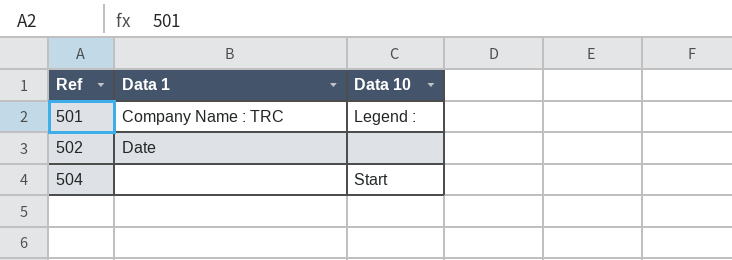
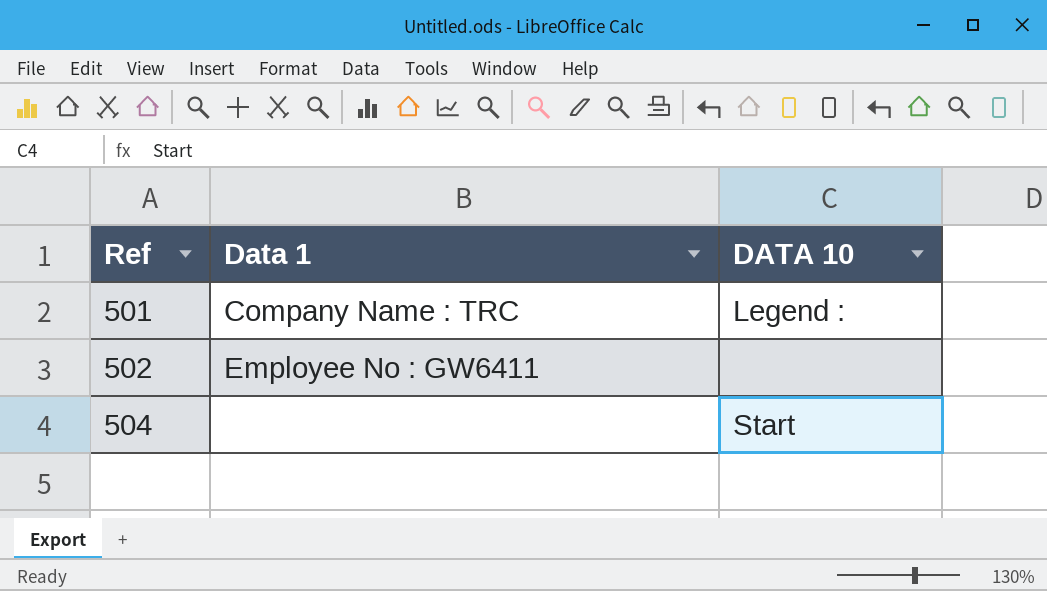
column name: Data 10 -> DATA 10
502 | Data 1: Date -> Employee No : GW6411

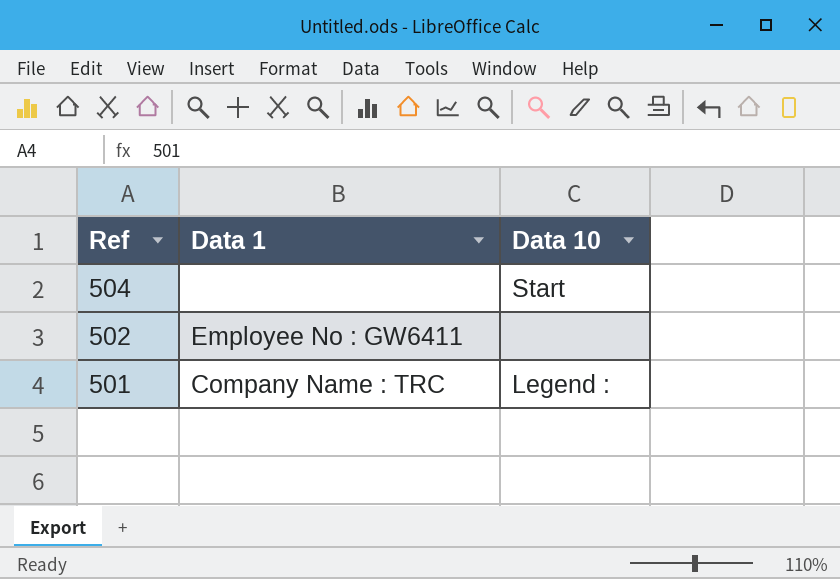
row order: Ref ascending -> Ref descending
column name: DATA 10 -> Data 10

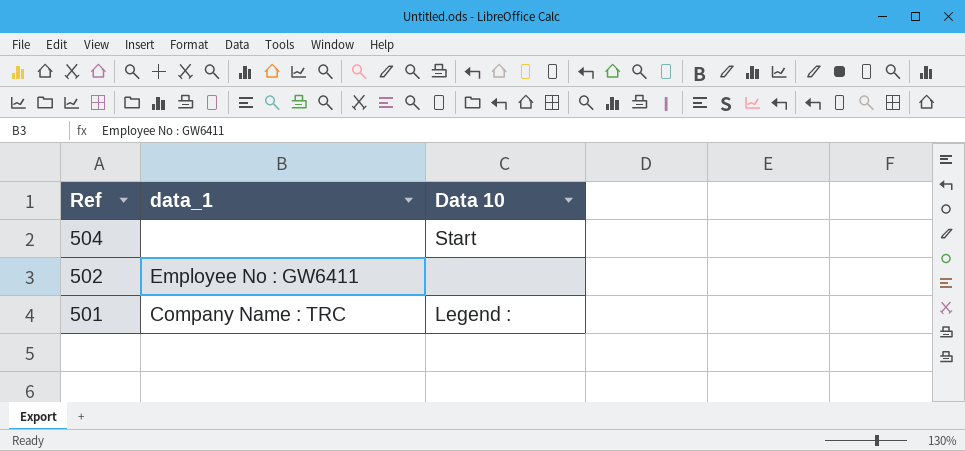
column name: Data 1 -> data_1

